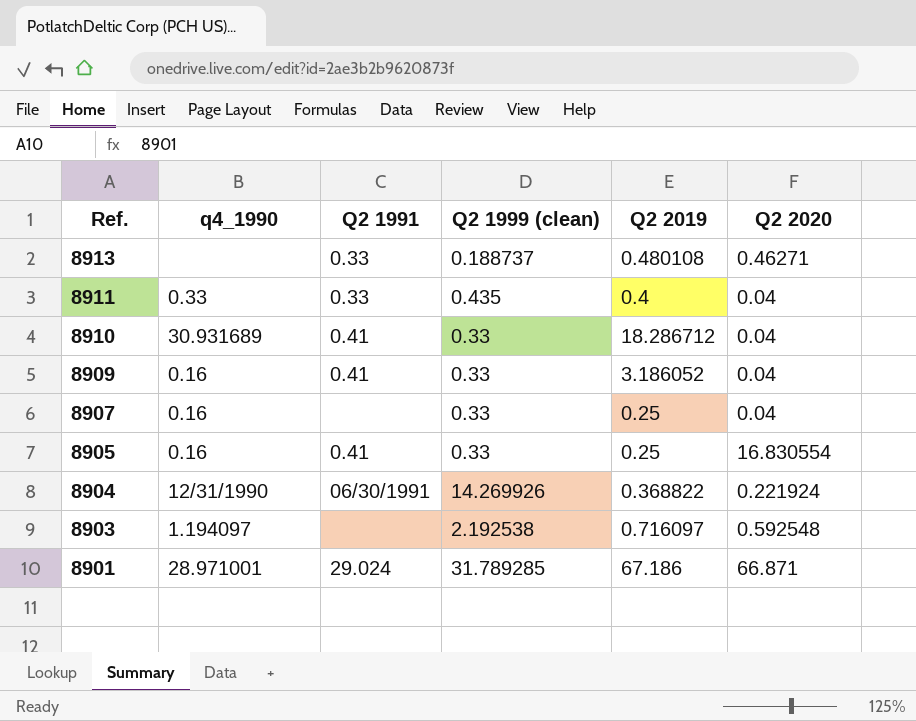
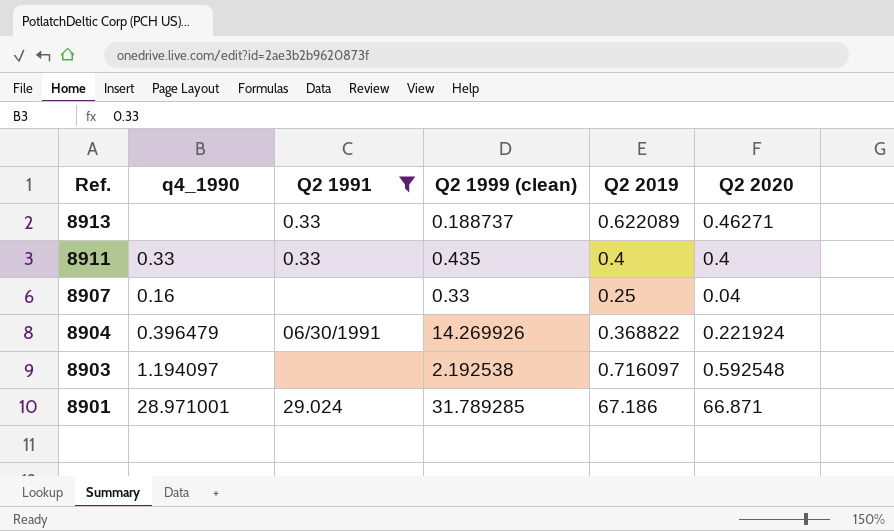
filter: none -> Q2 1991 != 0.41
8913 | Q2 2019: 0.480108 -> 0.622089
8911 | Q2 2020: 0.04 -> 0.4
8904 | q4_1990: 12/31/1990 -> 0.396479

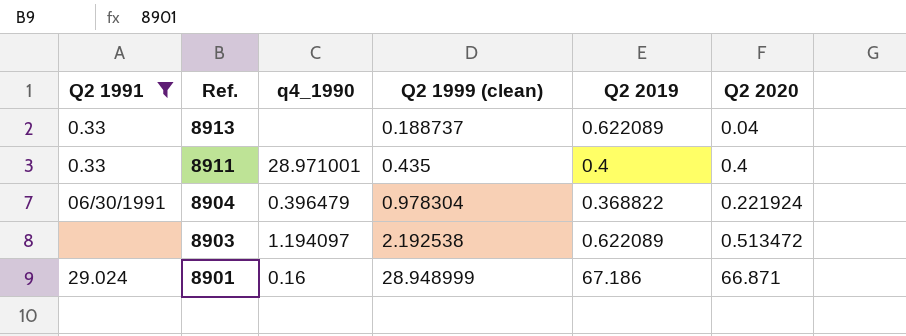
column Q2 1991 | position: 3 -> 1
row 8907: 0.16 | none | 0.33 | 0.25 | 0.04 -> none
8913 | Q2 2020: 0.46271 -> 0.04
8911 | q4_1990: 0.33 -> 28.971001
8904 | Q2 1999 (clean): 14.269926 -> 0.978304
8903 | Q2 2019: 0.716097 -> 0.622089
8903 | Q2 2020: 0.592548 -> 0.513472
8901 | q4_1990: 28.971001 -> 0.16
8901 | Q2 1999 (clean): 31.789285 -> 28.948999

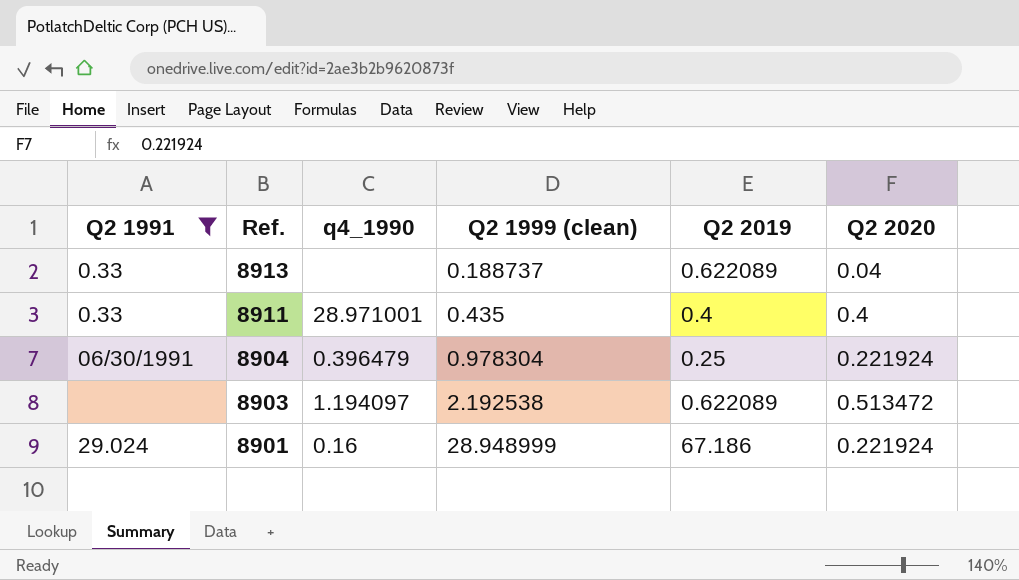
8904 | Q2 2019: 0.368822 -> 0.25
8901 | Q2 2020: 66.871 -> 0.221924

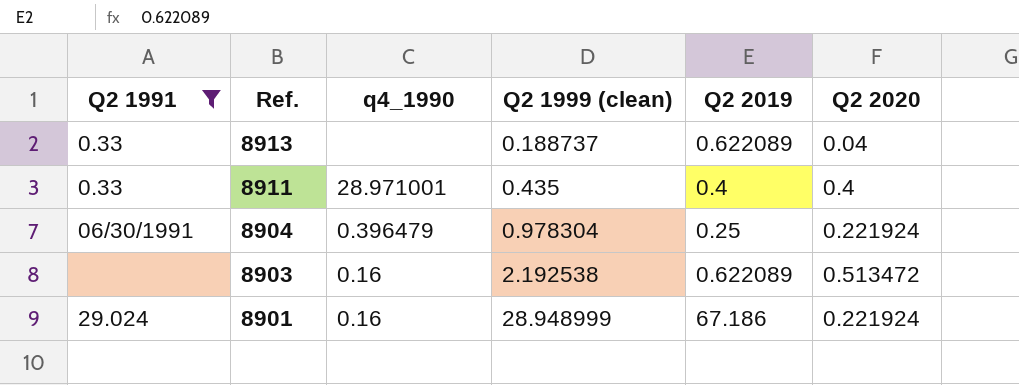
8903 | q4_1990: 1.194097 -> 0.16

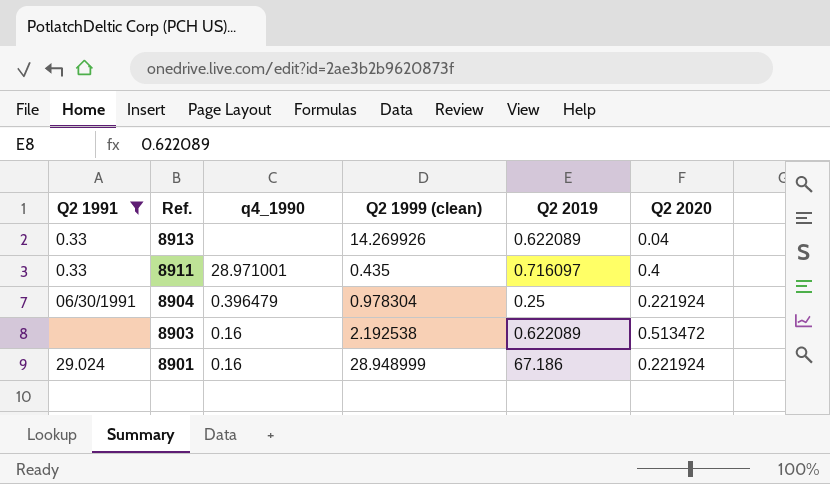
8913 | Q2 1999 (clean): 0.188737 -> 14.269926
8911 | Q2 2019: 0.4 -> 0.716097

